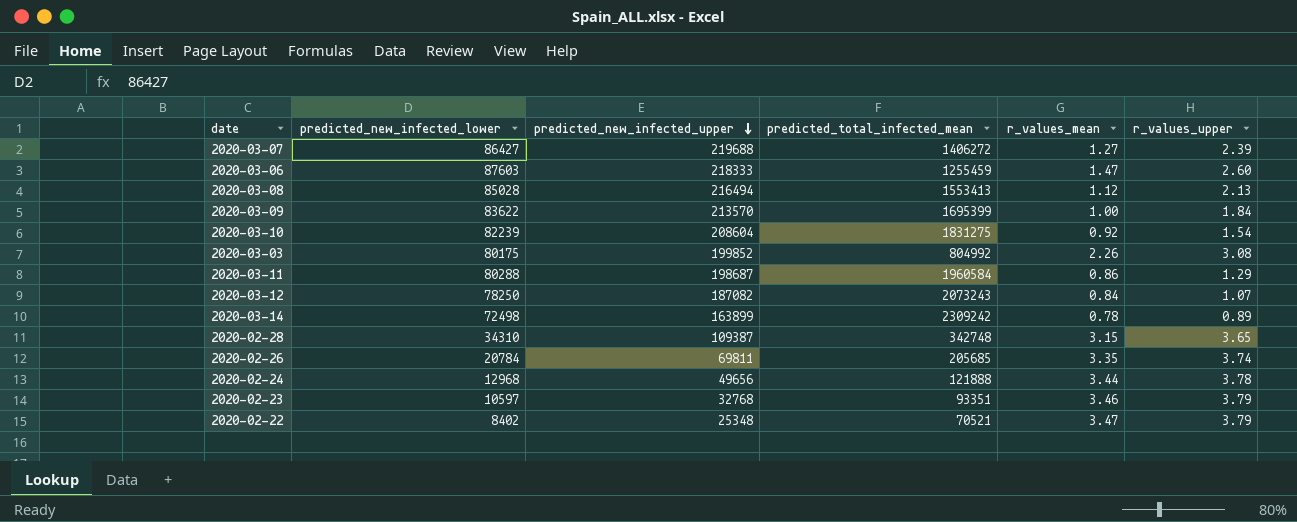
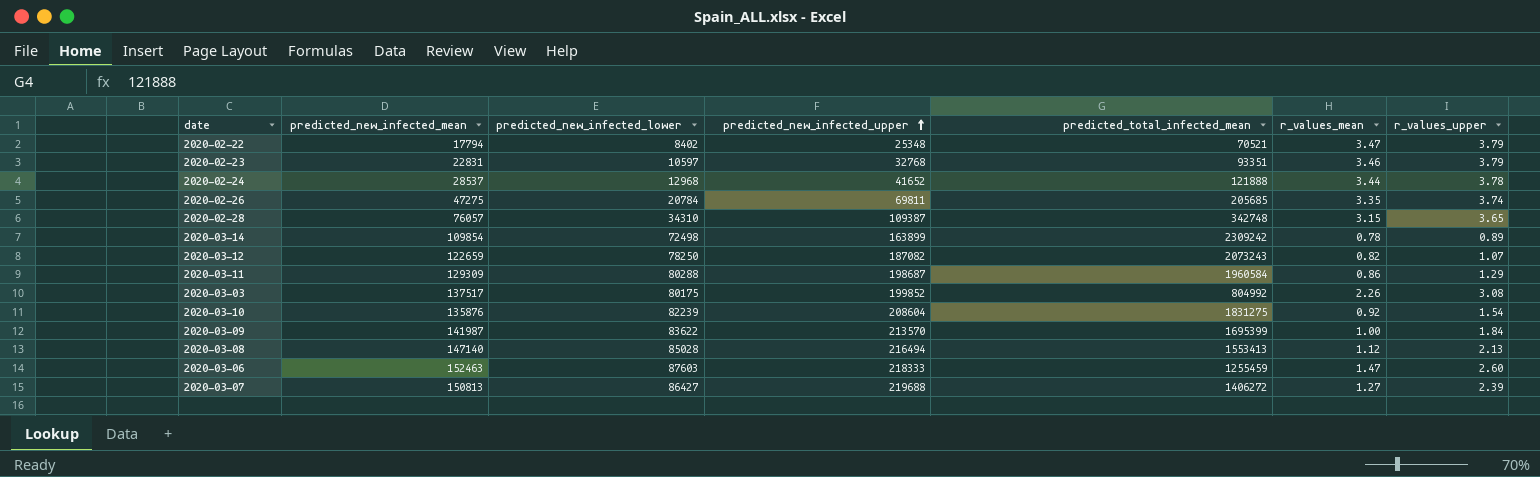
row order: predicted_new_infected_upper descending -> predicted_new_infected_upper ascending
column predicted_new_infected_mean | position: none -> 2
2020-02-24 | predicted_new_infected_upper: 49656 -> 41652
2020-03-12 | r_values_mean: 0.84 -> 0.82

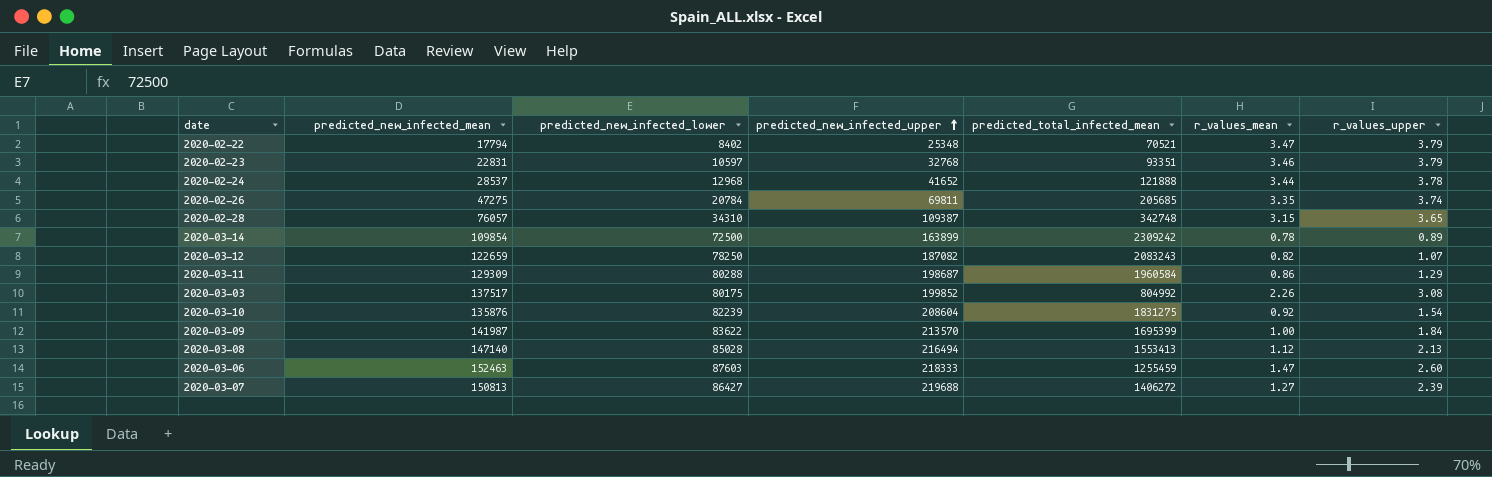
2020-03-14 | predicted_new_infected_lower: 72498 -> 72500
2020-03-12 | predicted_total_infected_mean: 2073243 -> 2083243

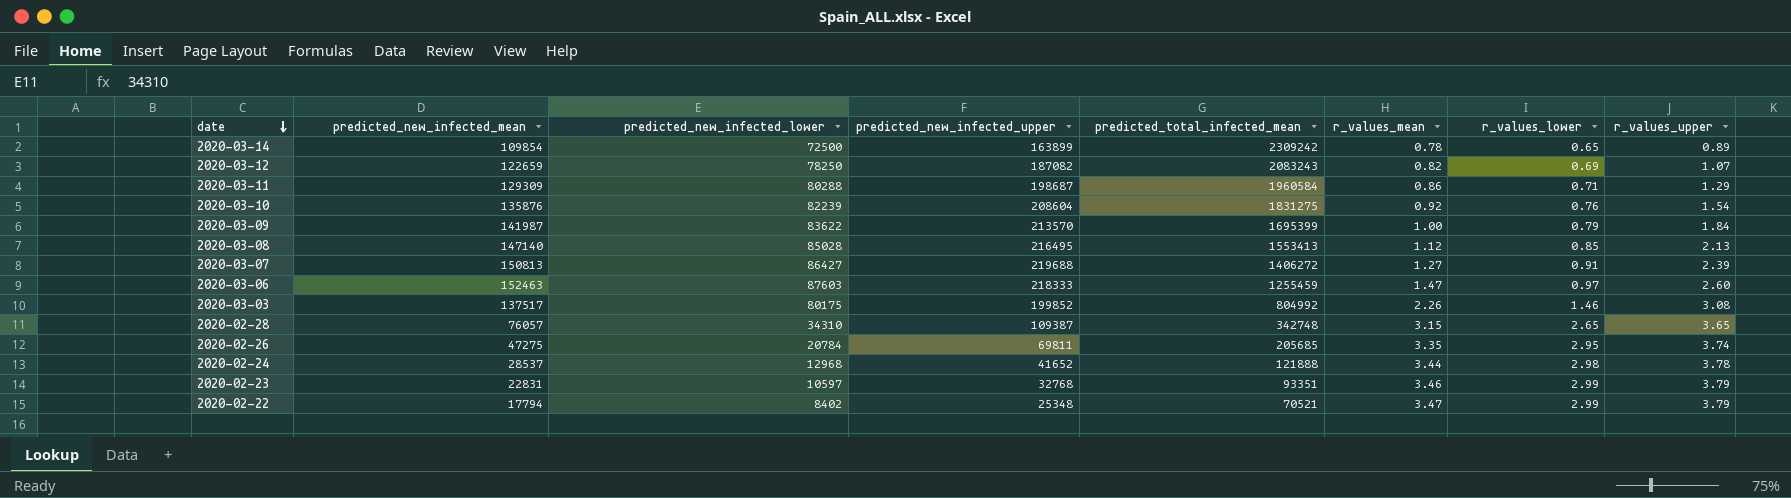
row order: predicted_new_infected_upper ascending -> date descending
column r_values_lower | position: none -> 7
2020-03-08 | predicted_new_infected_upper: 216494 -> 216495

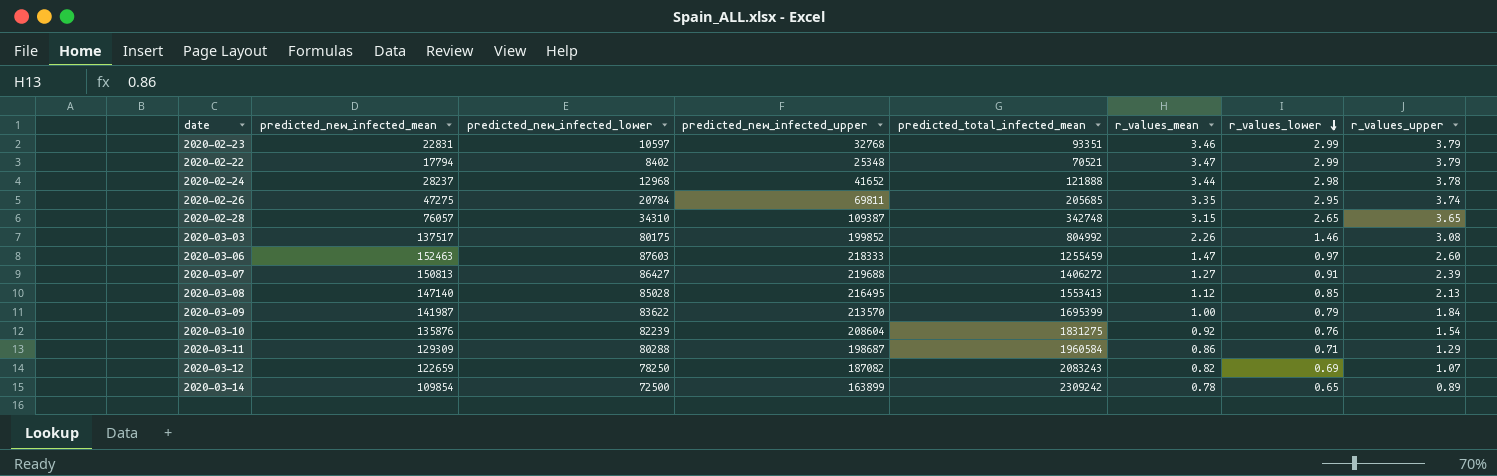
row order: date descending -> r_values_lower descending
2020-02-24 | predicted_new_infected_mean: 28537 -> 28237

